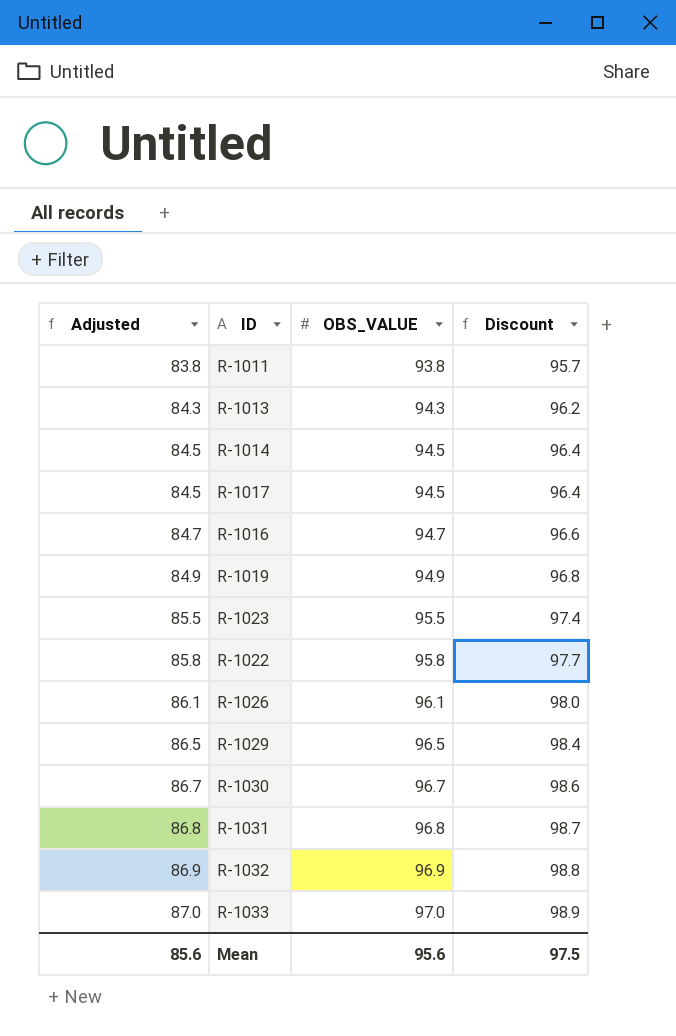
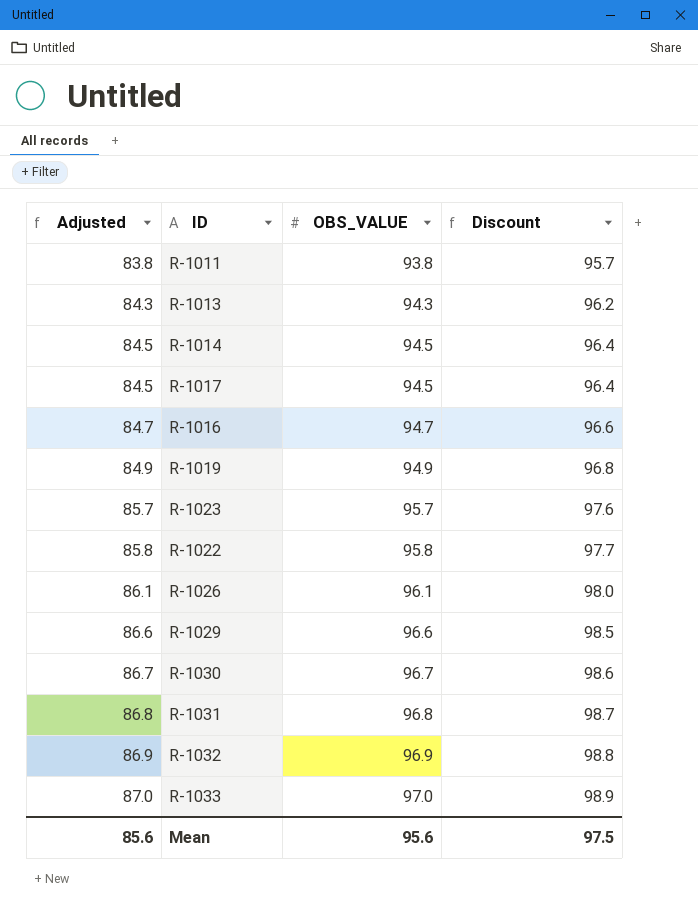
R-1023 | Adjusted: 85.5 -> 85.7
R-1023 | OBS_VALUE: 95.5 -> 95.7
R-1023 | Discount: 97.4 -> 97.6
R-1029 | Adjusted: 86.5 -> 86.6
R-1029 | OBS_VALUE: 96.5 -> 96.6
R-1029 | Discount: 98.4 -> 98.5

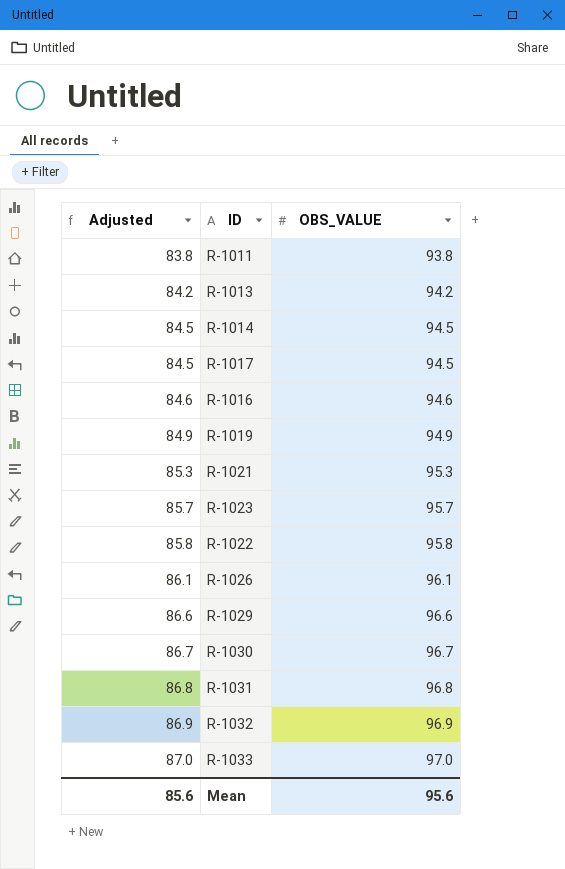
column Discount | formula: [OBS_VALUE] * 1.02 -> none
R-1013 | Adjusted: 84.3 -> 84.2
R-1013 | OBS_VALUE: 94.3 -> 94.2
R-1016 | Adjusted: 84.7 -> 84.6
R-1016 | OBS_VALUE: 94.7 -> 94.6
row R-1021: none -> 85.3 | 95.3

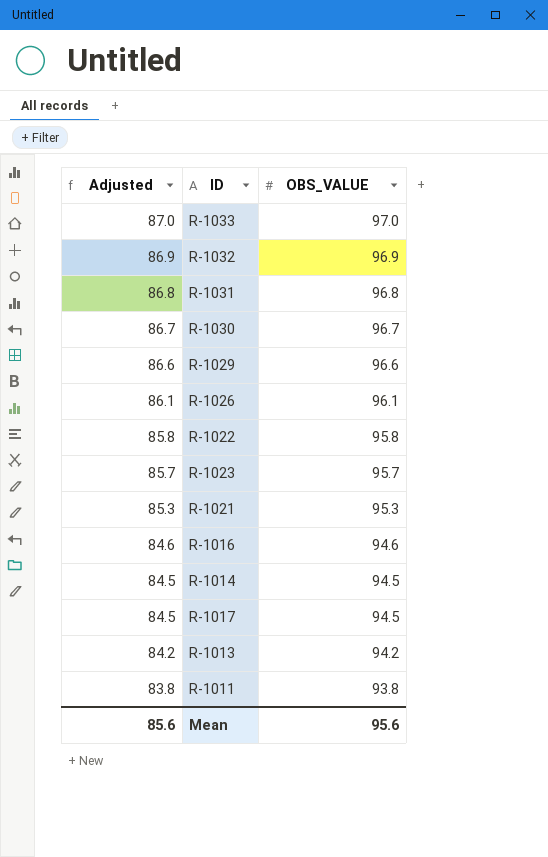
row order: Adjusted ascending -> Adjusted descending
row R-1019: 84.9 | 94.9 -> none

